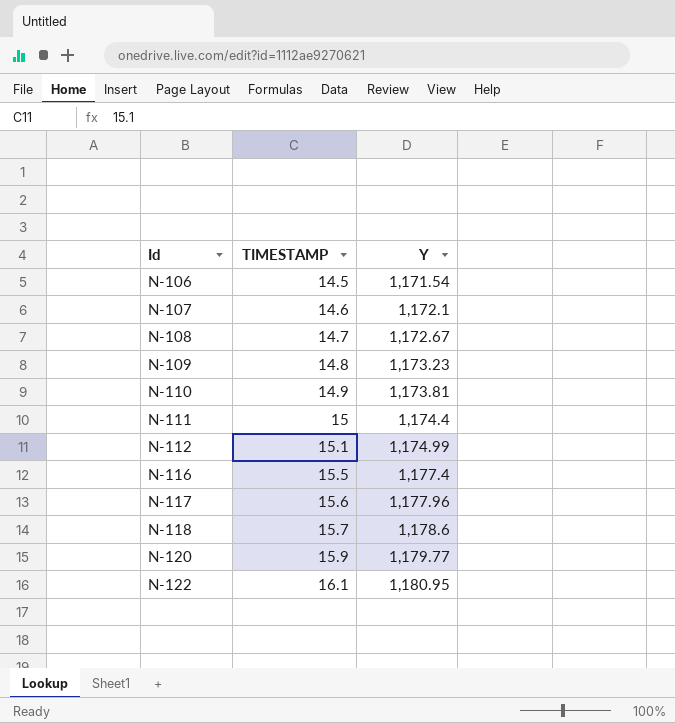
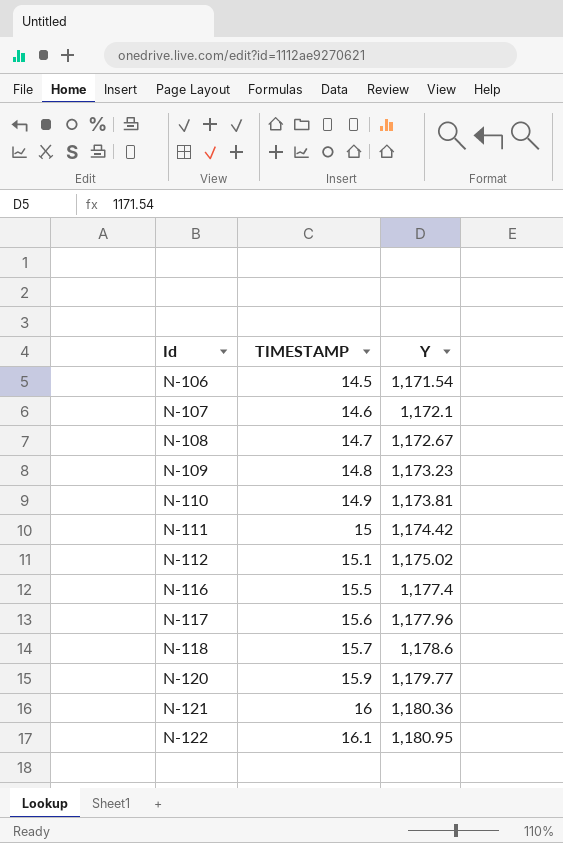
N-111 | Y: 1,174.4 -> 1,174.42
N-112 | Y: 1,174.99 -> 1,175.02
row N-121: none -> 16 | 1,180.36

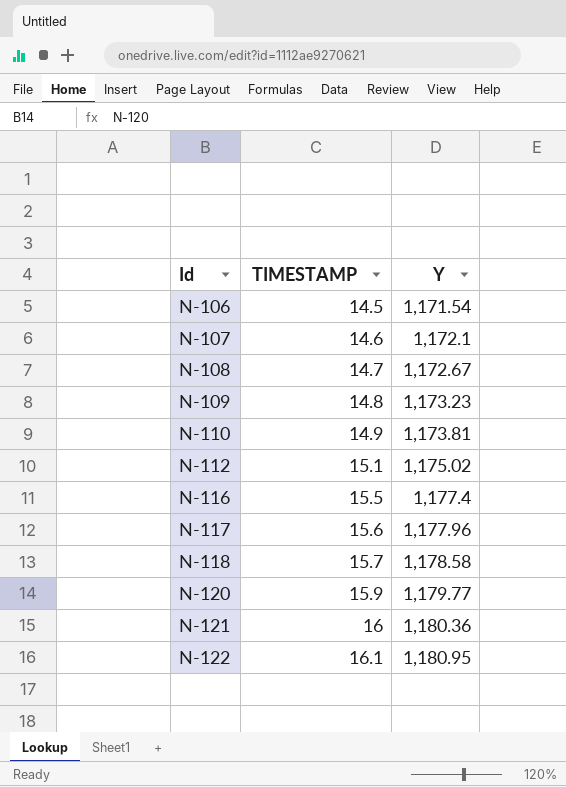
row N-111: 15 | 1,174.42 -> none
N-118 | Y: 1,178.6 -> 1,178.58

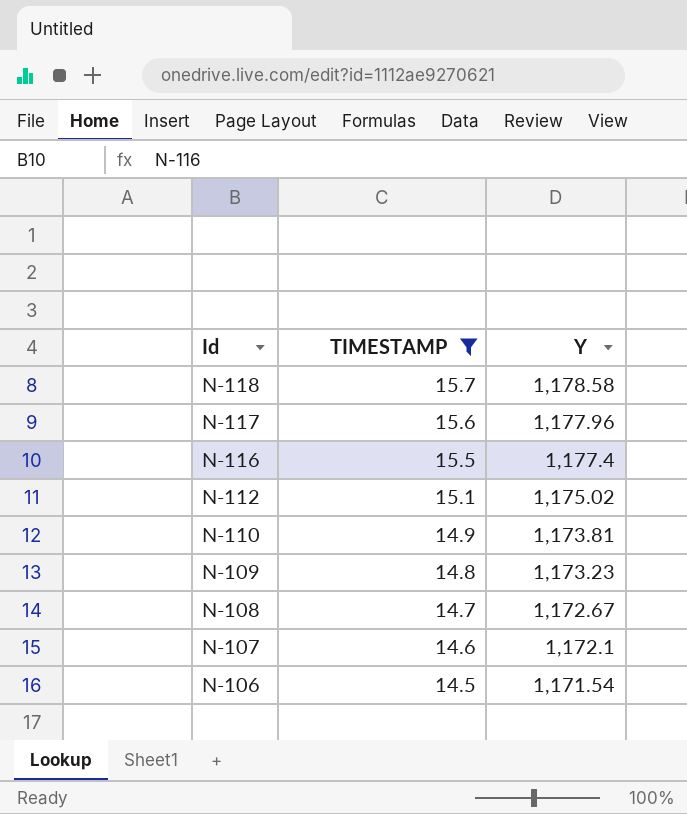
filter: none -> TIMESTAMP <= 15.7
row order: Id ascending -> Id descending

